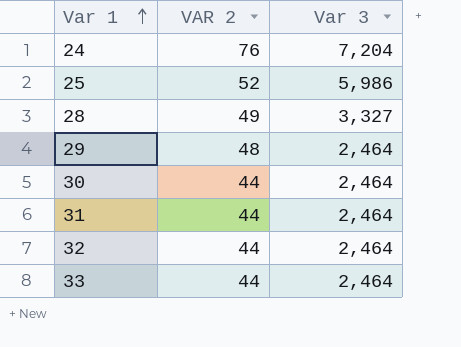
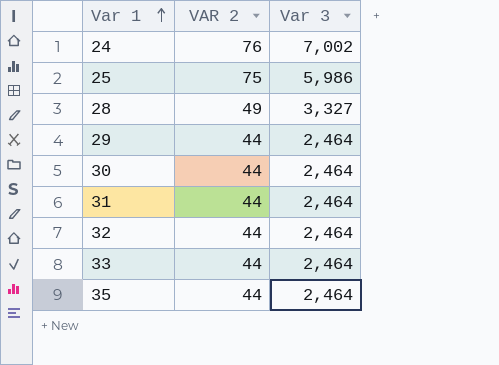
24 | Var 3: 7,204 -> 7,002
25 | VAR 2: 52 -> 75
29 | VAR 2: 48 -> 44
row 35: none -> 44 | 2,464

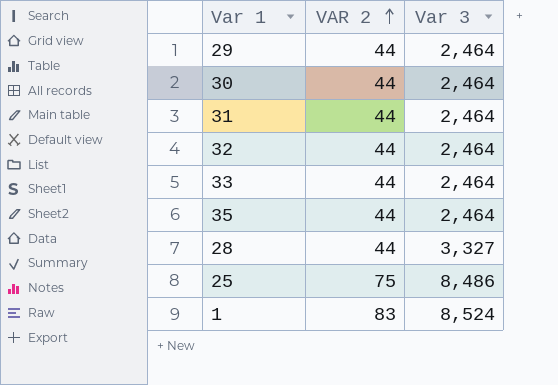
row order: Var 1 ascending -> VAR 2 ascending
row 24: 76 | 7,002 -> none
28 | VAR 2: 49 -> 44
25 | Var 3: 5,986 -> 8,486
row 1: none -> 83 | 8,524

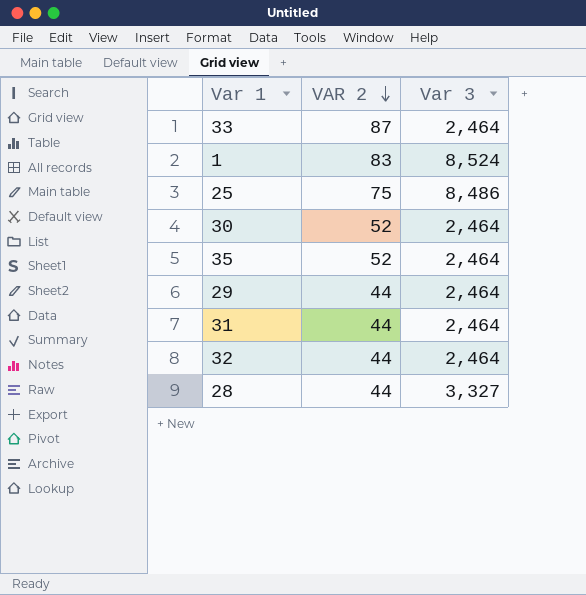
row order: VAR 2 ascending -> VAR 2 descending
33 | VAR 2: 44 -> 87
30 | VAR 2: 44 -> 52
35 | VAR 2: 44 -> 52

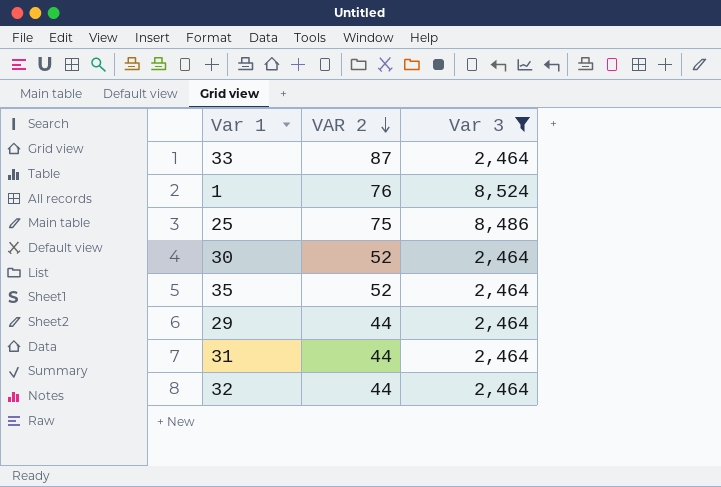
filter: none -> Var 3 != 3,327
1 | VAR 2: 83 -> 76

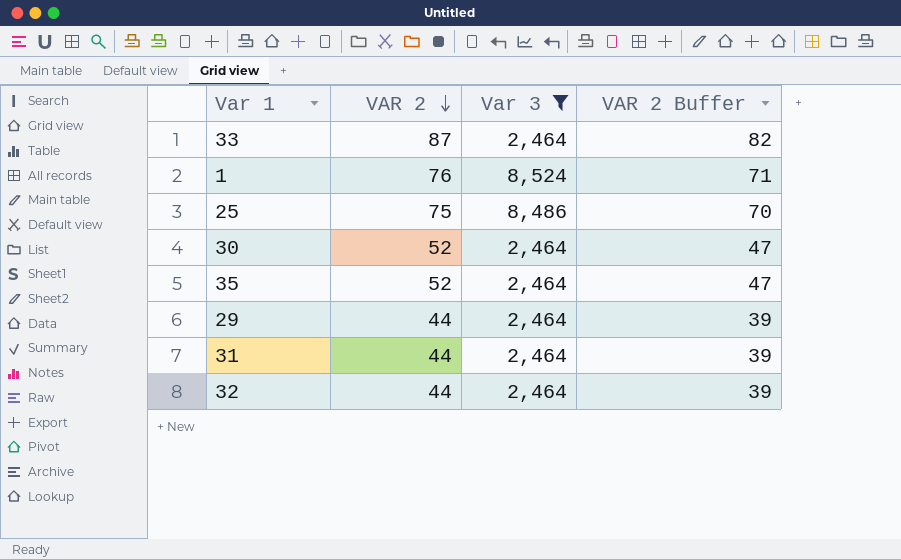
column VAR 2 Buffer | formula: none -> [VAR 2] - 5

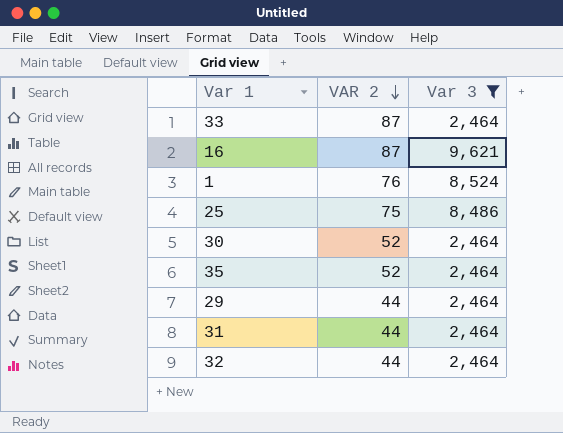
column VAR 2 Buffer | formula: [VAR 2] - 5 -> none
row 16: none -> 87 | 9,621

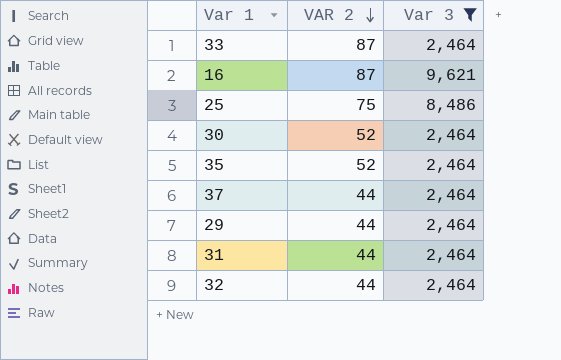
row 1: 76 | 8,524 -> none
row 37: none -> 44 | 2,464

